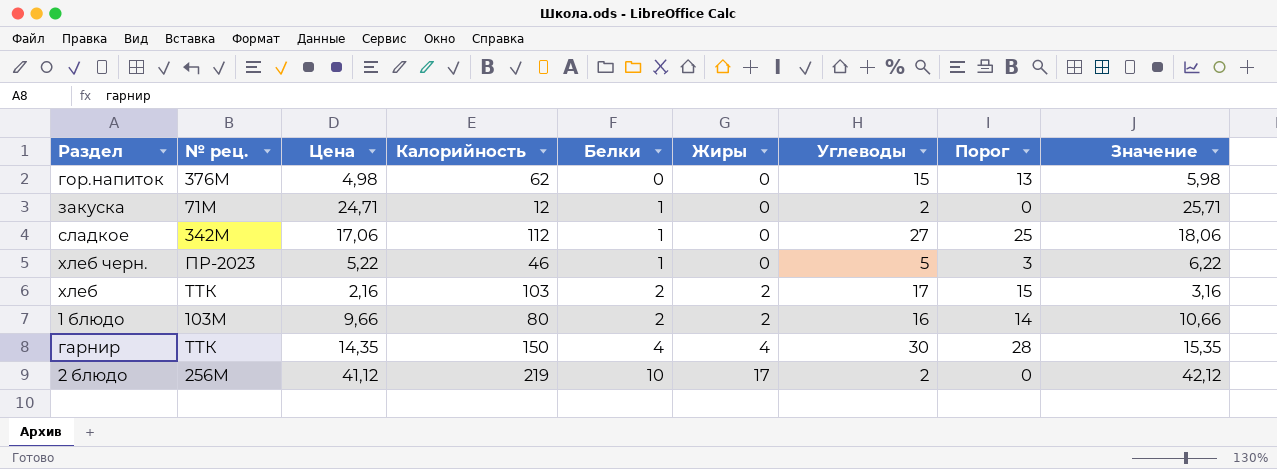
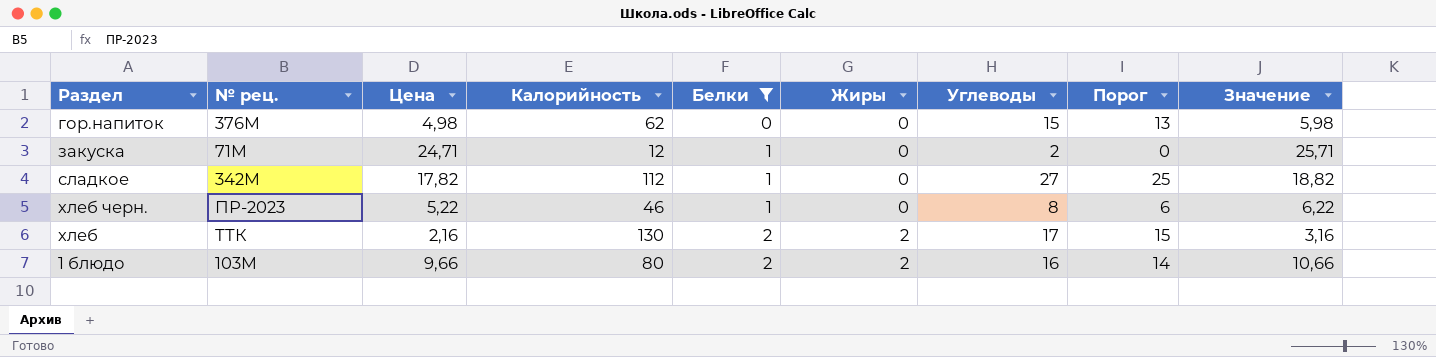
filter: none -> Белки <= 2
сладкое | Цена: 17,06 -> 17,82
сладкое | Значение: 18,06 -> 18,82
хлеб черн. | Углеводы: 5 -> 8
хлеб черн. | Порог: 3 -> 6
хлеб | Калорийность: 103 -> 130

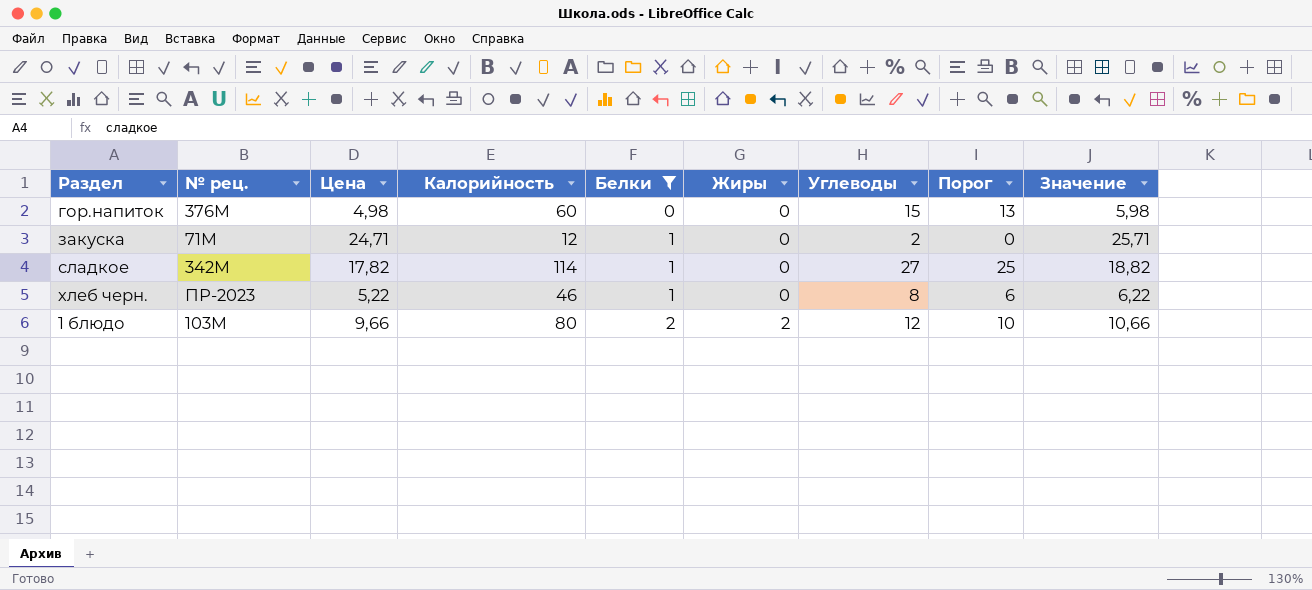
row хлеб: ТТК | 2,16 | 130 | 2 | 2 | 17 | 15 | 3,16 -> none
гор.напиток | Калорийность: 62 -> 60
сладкое | Калорийность: 112 -> 114
1 блюдо | Углеводы: 16 -> 12
1 блюдо | Порог: 14 -> 10

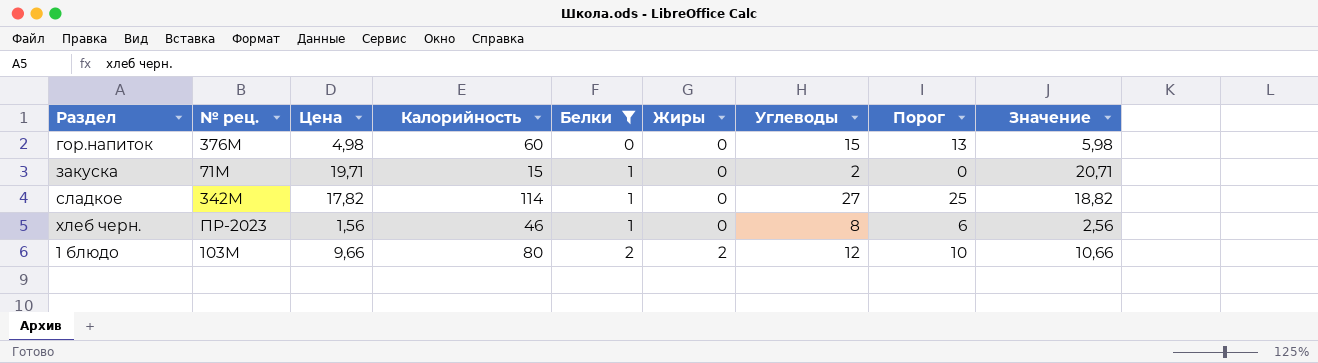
закуска | Цена: 24,71 -> 19,71
закуска | Калорийность: 12 -> 15
закуска | Значение: 25,71 -> 20,71
хлеб черн. | Цена: 5,22 -> 1,56
хлеб черн. | Значение: 6,22 -> 2,56

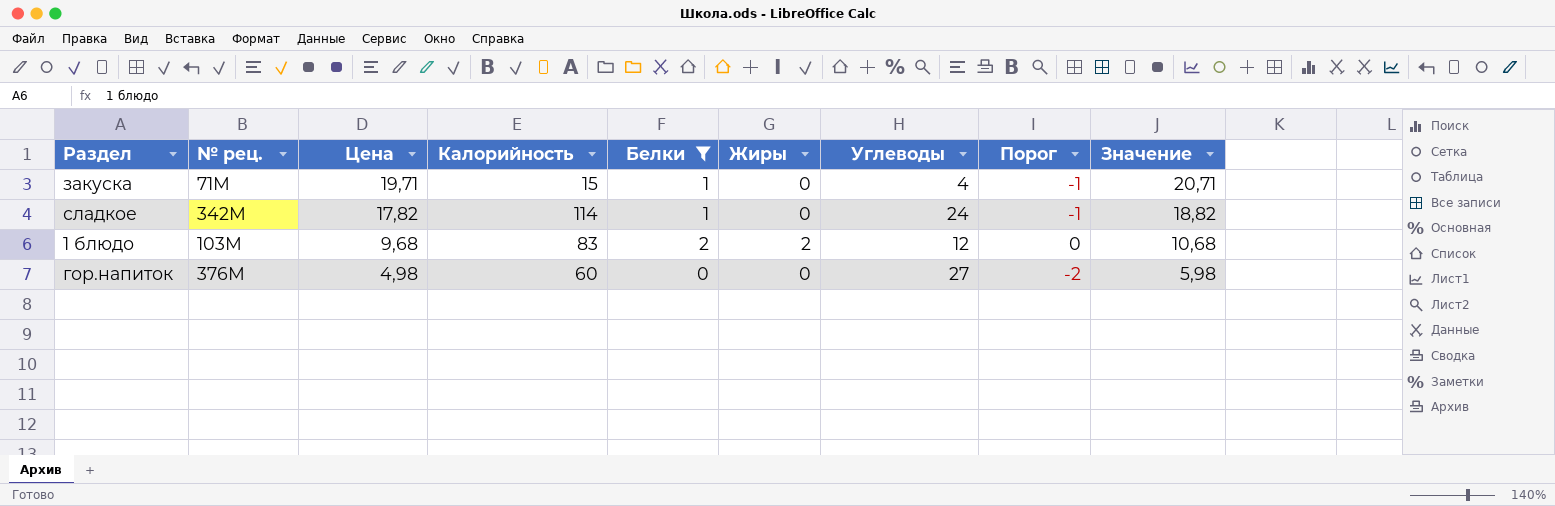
row order: Белки ascending -> Цена descending
column Порог | formula: [Углеводы] - 2 -> [Белки] - 2
row хлеб черн.: ПР-2023 | 1,56 | 46 | 1 | 0 | 8 | 6 | 2,56 -> none
закуска | Углеводы: 2 -> 4
сладкое | Углеводы: 27 -> 24
1 блюдо | Цена: 9,66 -> 9,68
1 блюдо | Калорийность: 80 -> 83
1 блюдо | Значение: 10,66 -> 10,68
гор.напиток | Углеводы: 15 -> 27

